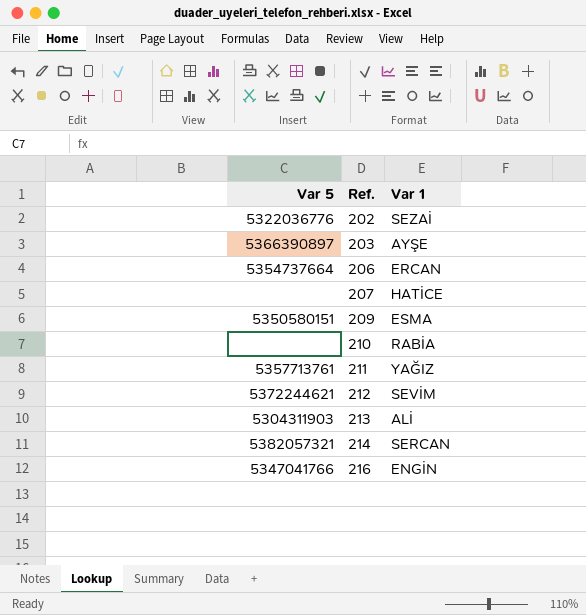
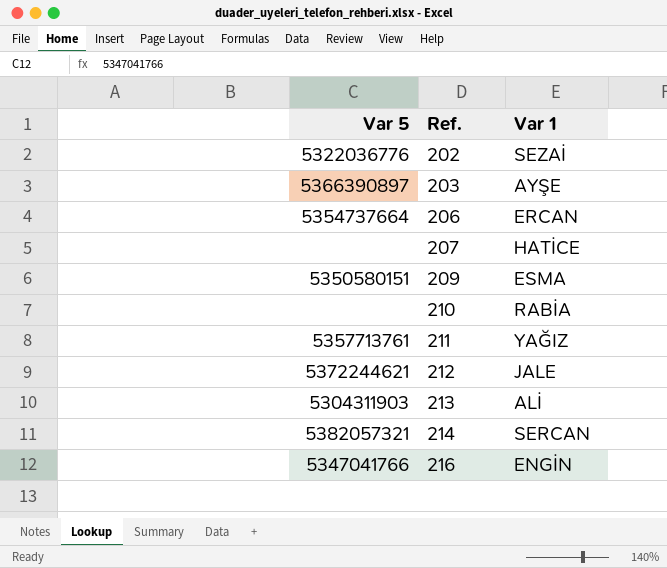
212 | Var 1: SEVİM -> JALE

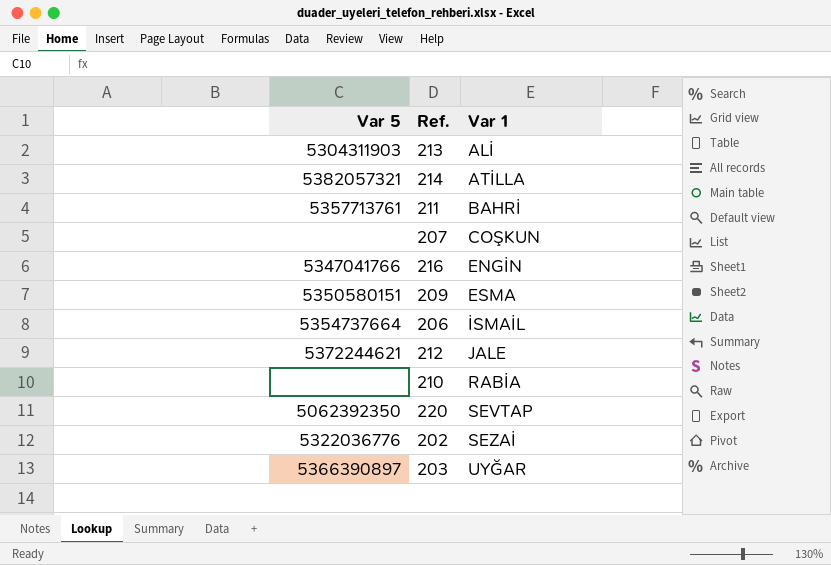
row order: Ref. ascending -> Var 1 ascending
214 | Var 1: SERCAN -> ATİLLA
211 | Var 1: YAĞIZ -> BAHRİ
207 | Var 1: HATİCE -> COŞKUN
206 | Var 1: ERCAN -> İSMAİL
row 220: none -> 5062392350 | SEVTAP
203 | Var 1: AYŞE -> UYĞAR

